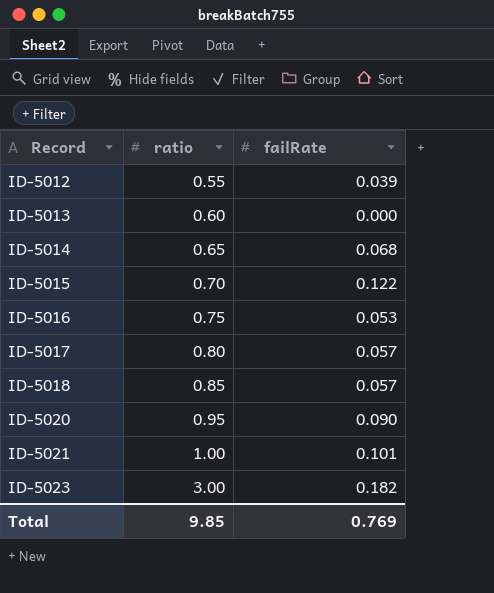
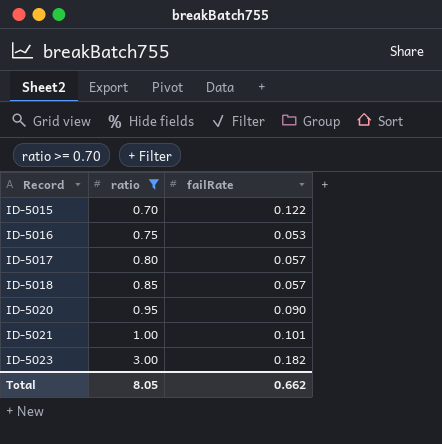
filter: none -> ratio >= 0.70
Total | ratio: 9.85 -> 8.05
Total | failRate: 0.769 -> 0.662

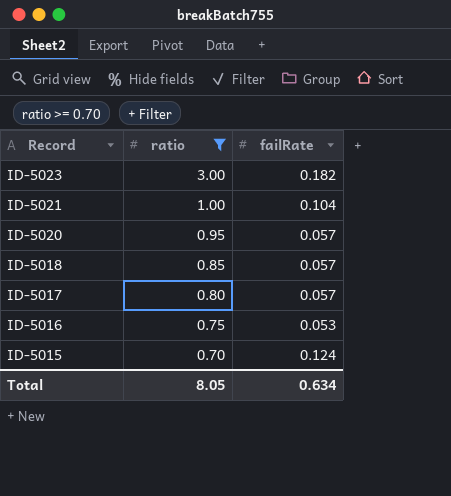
row order: Record ascending -> Record descending
ID-5021 | failRate: 0.101 -> 0.104
ID-5020 | failRate: 0.090 -> 0.057
ID-5015 | failRate: 0.122 -> 0.124
Total | failRate: 0.662 -> 0.634

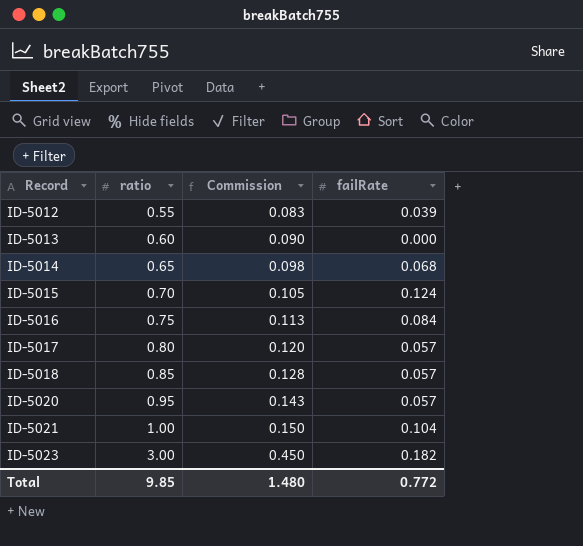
filter: ratio >= 0.70 -> none
row order: Record descending -> Record ascending
column Commission | formula: none -> [ratio] * 0.15
ID-5016 | failRate: 0.053 -> 0.084
Total | ratio: 8.05 -> 9.85
Total | failRate: 0.634 -> 0.772

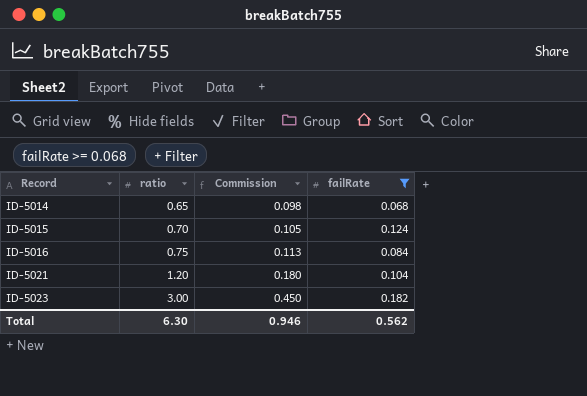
filter: none -> failRate >= 0.068
ID-5021 | ratio: 1.00 -> 1.20
ID-5021 | Commission: 0.150 -> 0.180
Total | ratio: 9.85 -> 6.30
Total | Commission: 1.480 -> 0.946
Total | failRate: 0.772 -> 0.562

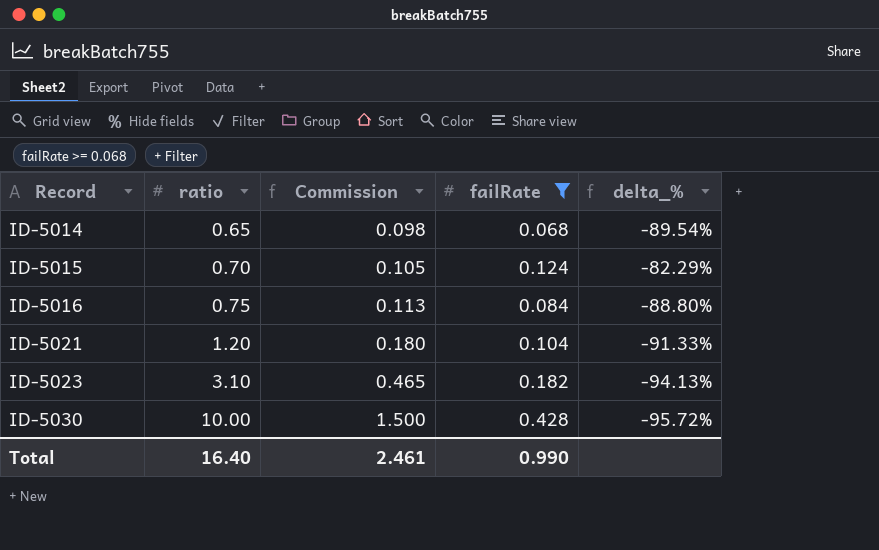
column delta_% | formula: none -> ([failRate] - [ratio]) / [ratio]
ID-5023 | ratio: 3.00 -> 3.10
ID-5023 | Commission: 0.450 -> 0.465
row ID-5030: none -> 10.00 | 1.500 | 0.428 | -95.72%
Total | ratio: 6.30 -> 16.40
Total | Commission: 0.946 -> 2.461
Total | failRate: 0.562 -> 0.990

